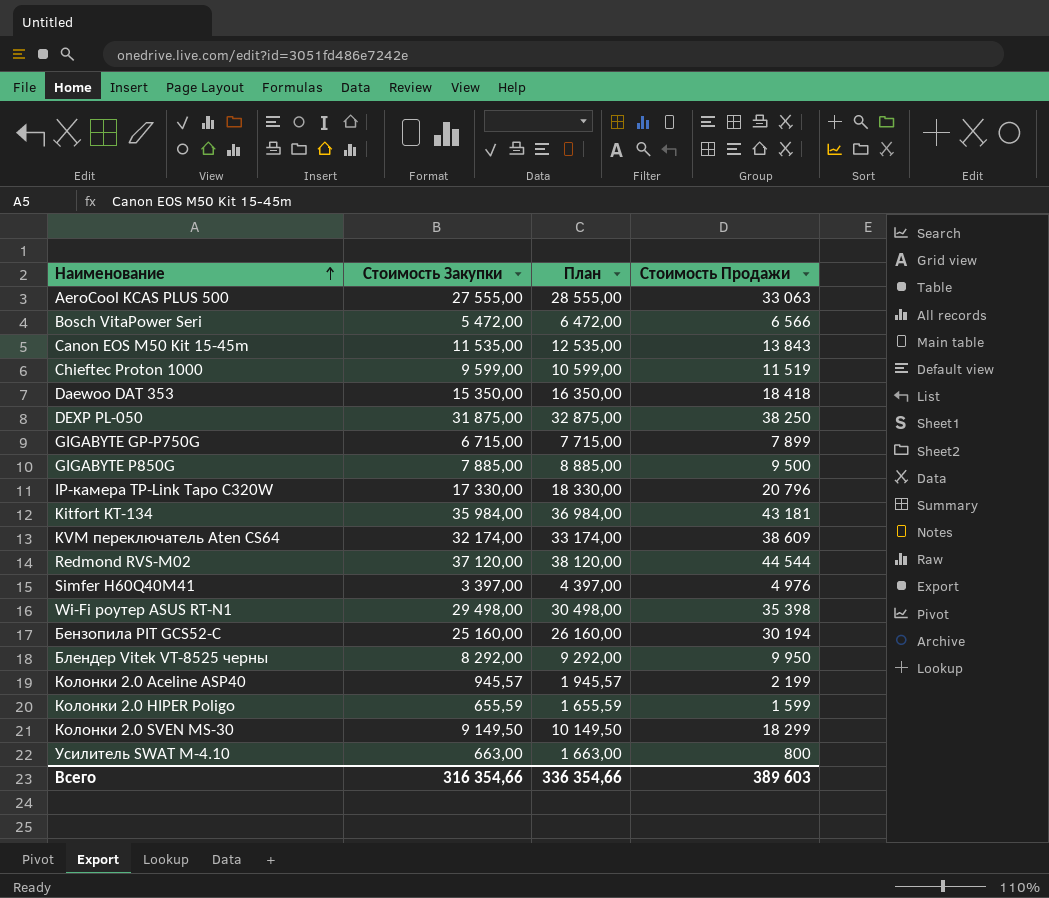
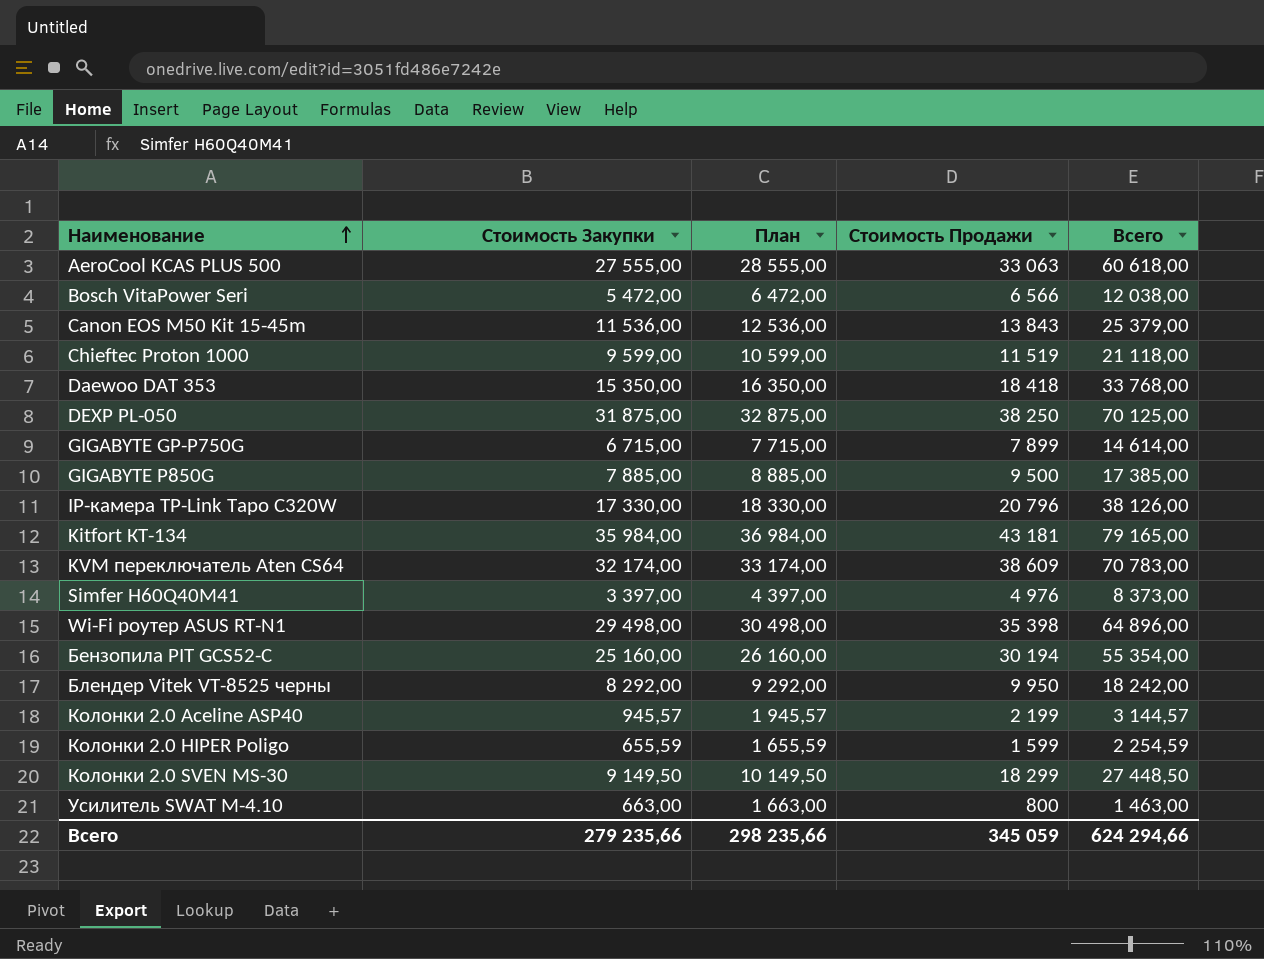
column Всего | formula: none -> [Стоимость Закупки] + [Стоимость Продажи]
row Redmond RVS-M02: 37 120,00 | 38 120,00 | 44 544 -> none
Canon EOS M50 Kit 15-45m | Стоимость Закупки: 11 535,00 -> 11 536,00
Canon EOS M50 Kit 15-45m | План: 12 535,00 -> 12 536,00
Всего | Стоимость Закупки: 316 354,66 -> 279 235,66
Всего | План: 336 354,66 -> 298 235,66
Всего | Стоимость Продажи: 389 603 -> 345 059

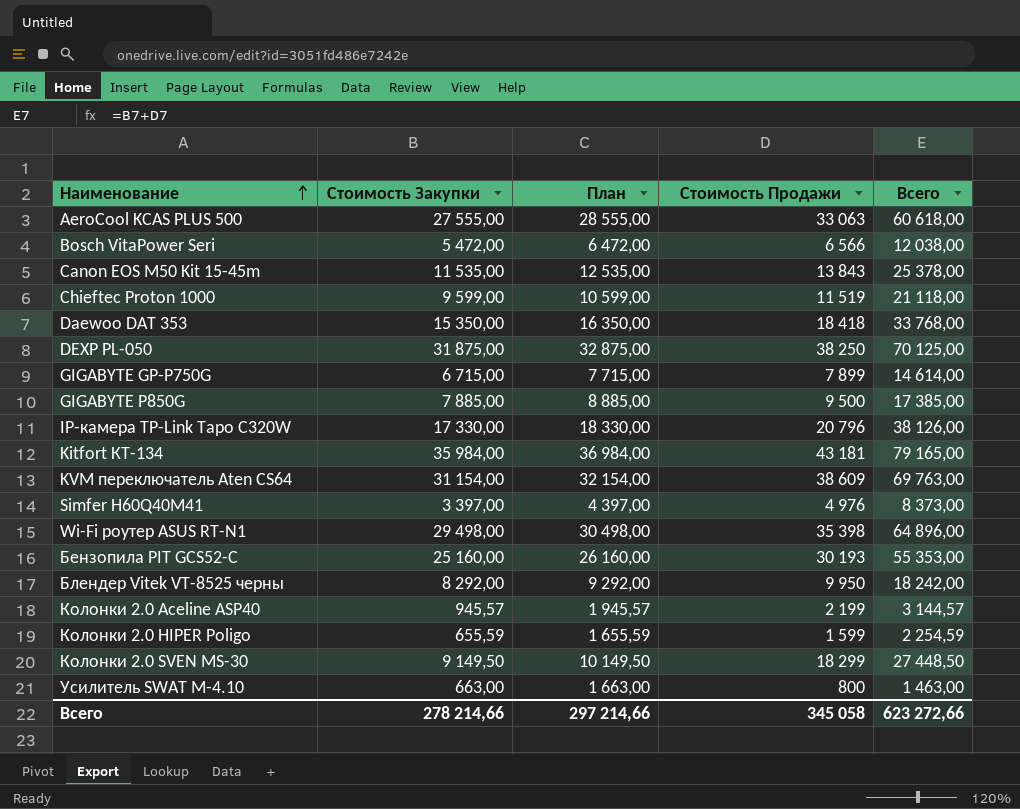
Canon EOS M50 Kit 15-45m | Стоимость Закупки: 11 536,00 -> 11 535,00
Canon EOS M50 Kit 15-45m | План: 12 536,00 -> 12 535,00
Canon EOS M50 Kit 15-45m | Всего: 25 379,00 -> 25 378,00
KVM переключатель Aten CS64 | Стоимость Закупки: 32 174,00 -> 31 154,00
KVM переключатель Aten CS64 | План: 33 174,00 -> 32 154,00
KVM переключатель Aten CS64 | Всего: 70 783,00 -> 69 763,00
Бензопила PIT GCS52-C | Стоимость Продажи: 30 194 -> 30 193
Бензопила PIT GCS52-C | Всего: 55 354,00 -> 55 353,00
Всего | Стоимость Закупки: 279 235,66 -> 278 214,66
Всего | План: 298 235,66 -> 297 214,66
Всего | Стоимость Продажи: 345 059 -> 345 058
Всего | Всего: 624 294,66 -> 623 272,66

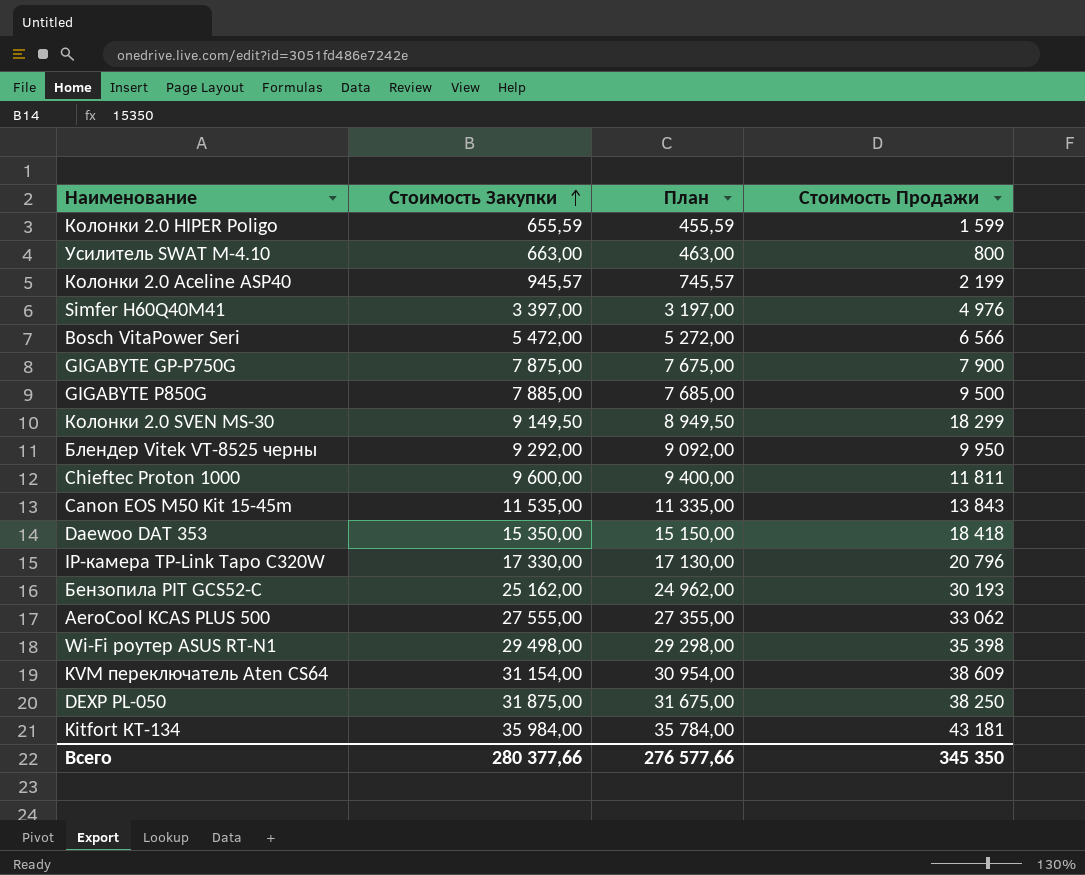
row order: Наименование ascending -> Стоимость Закупки ascending
column Всего | formula: [Стоимость Закупки] + [Стоимость Продажи] -> none
column План | formula: [Стоимость Закупки] + 1000 -> [Стоимость Закупки] - 200
GIGABYTE GP-P750G | Стоимость Закупки: 6 715,00 -> 7 875,00
GIGABYTE GP-P750G | Стоимость Продажи: 7 899 -> 7 900
Блендер Vitek VT-8525 черны | Стоимость Закупки: 8 292,00 -> 9 292,00
Chieftec Proton 1000 | Стоимость Закупки: 9 599,00 -> 9 600,00
Chieftec Proton 1000 | Стоимость Продажи: 11 519 -> 11 811
Бензопила PIT GCS52-C | Стоимость Закупки: 25 160,00 -> 25 162,00
AeroCool KCAS PLUS 500 | Стоимость Продажи: 33 063 -> 33 062
Всего | Стоимость Закупки: 278 214,66 -> 280 377,66
Всего | План: 297 214,66 -> 276 577,66
Всего | Стоимость Продажи: 345 058 -> 345 350

